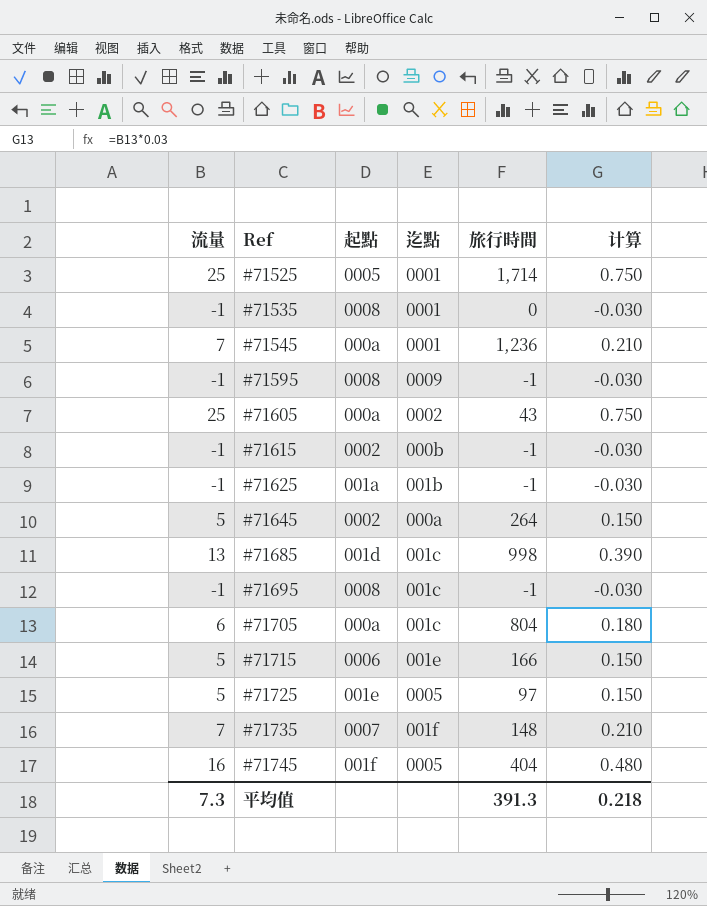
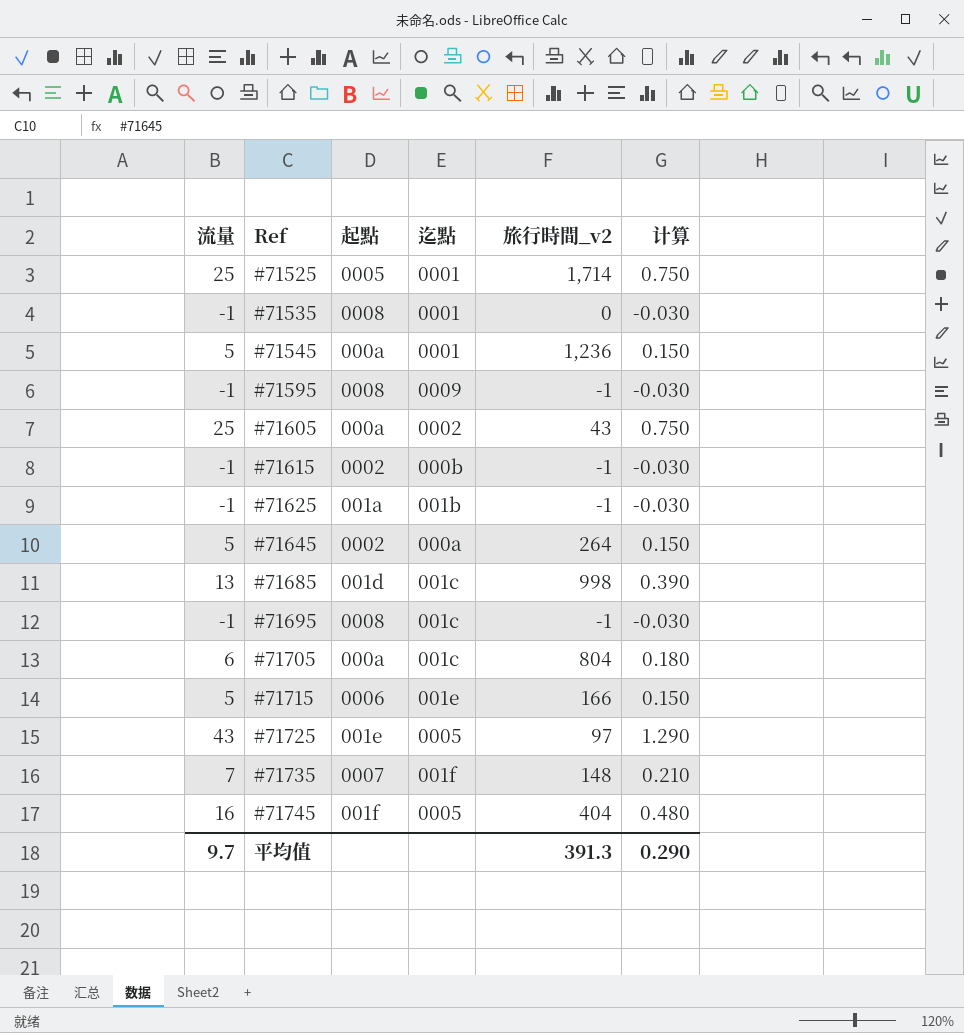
column name: 旅行時間 -> 旅行時間_v2
#71545 | 流量: 7 -> 5
#71545 | 计算: 0.210 -> 0.150
#71725 | 流量: 5 -> 43
#71725 | 计算: 0.150 -> 1.290
平均值 | 流量: 7.3 -> 9.7
平均值 | 计算: 0.218 -> 0.290

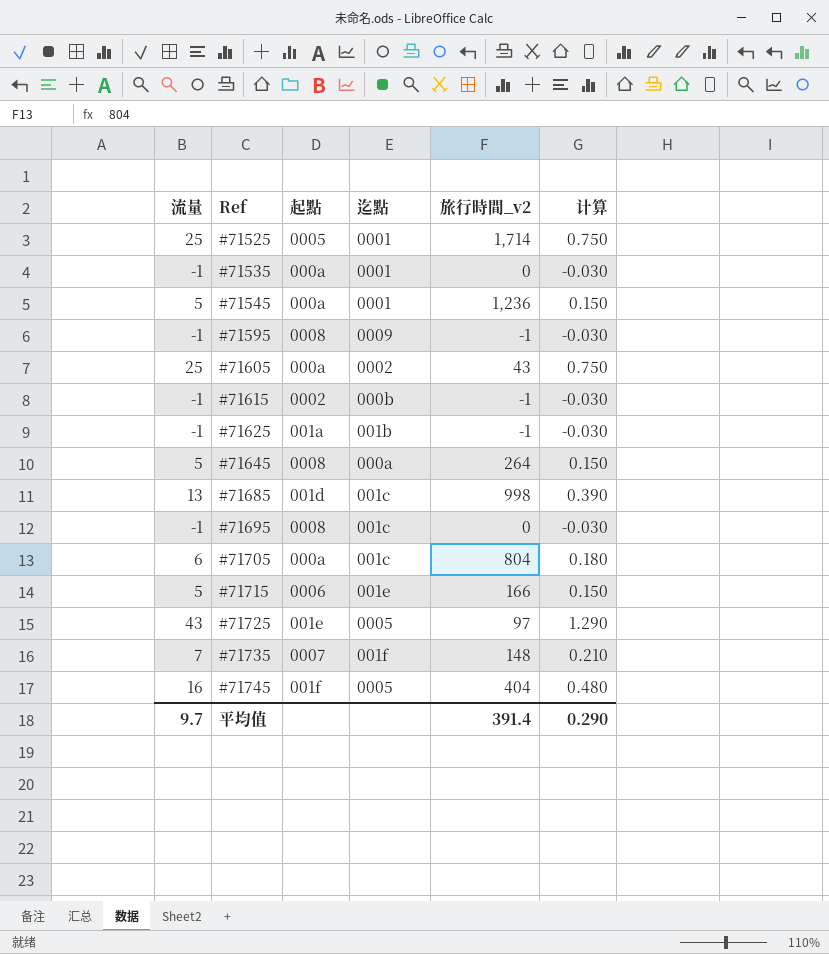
#71535 | 起點: 0008 -> 000a
#71645 | 起點: 0002 -> 0008
#71695 | 旅行時間_v2: -1 -> 0
平均值 | 旅行時間_v2: 391.3 -> 391.4

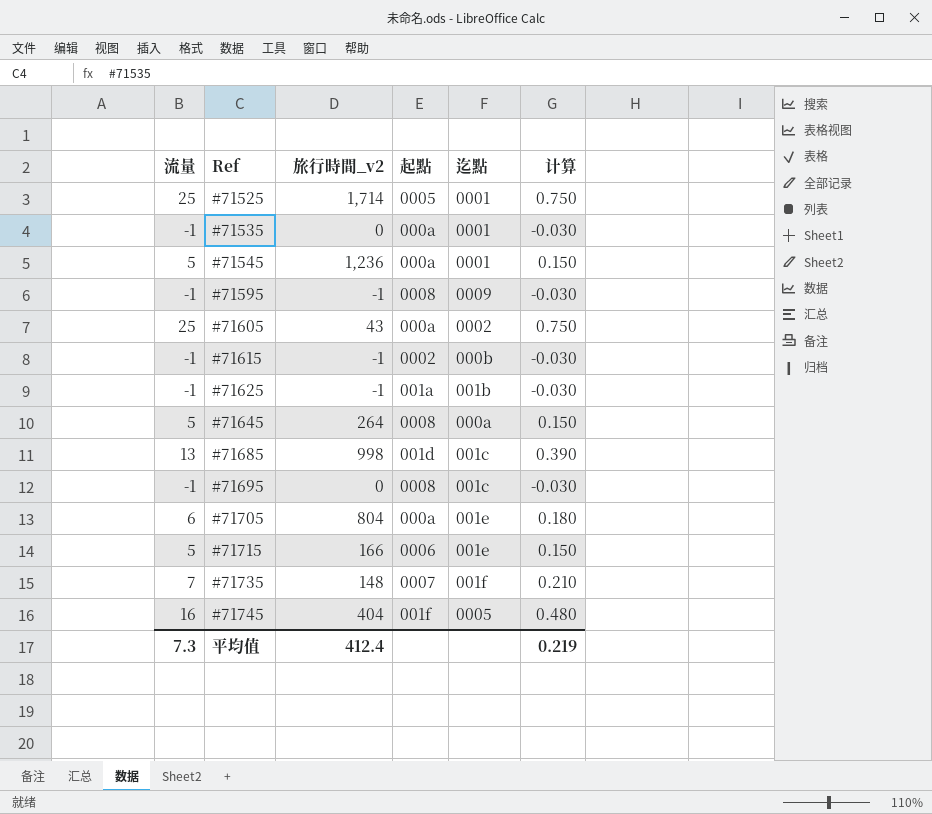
column 旅行時間_v2 | position: 5 -> 3
row #71725: 43 | 001e | 0005 | 97 | 1.290 -> none
#71705 | 迄點: 001c -> 001e
平均值 | 流量: 9.7 -> 7.3
平均值 | 旅行時間_v2: 391.4 -> 412.4
平均值 | 计算: 0.290 -> 0.219

